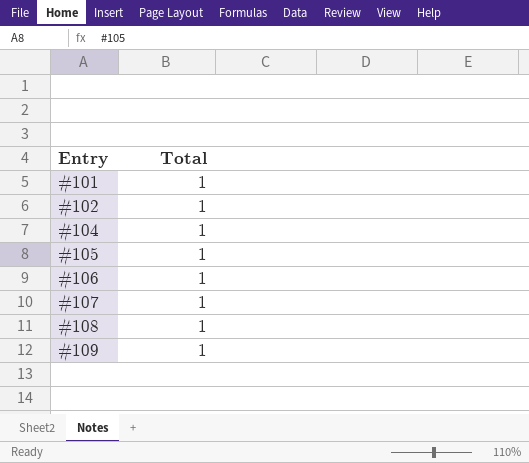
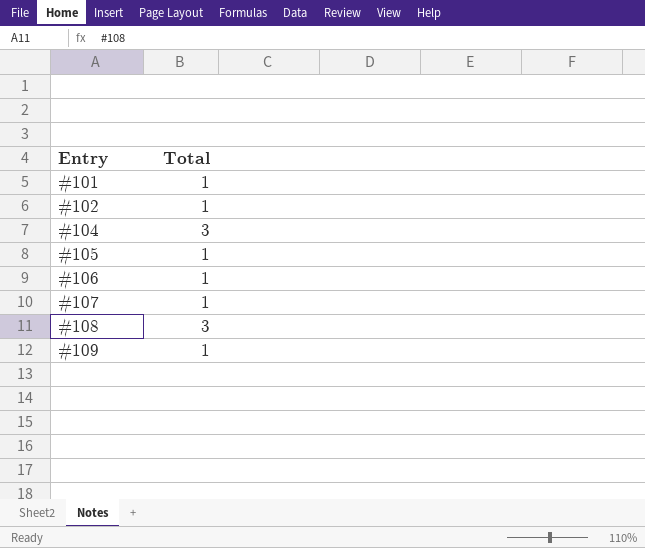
#104 | Total: 1 -> 3
#108 | Total: 1 -> 3

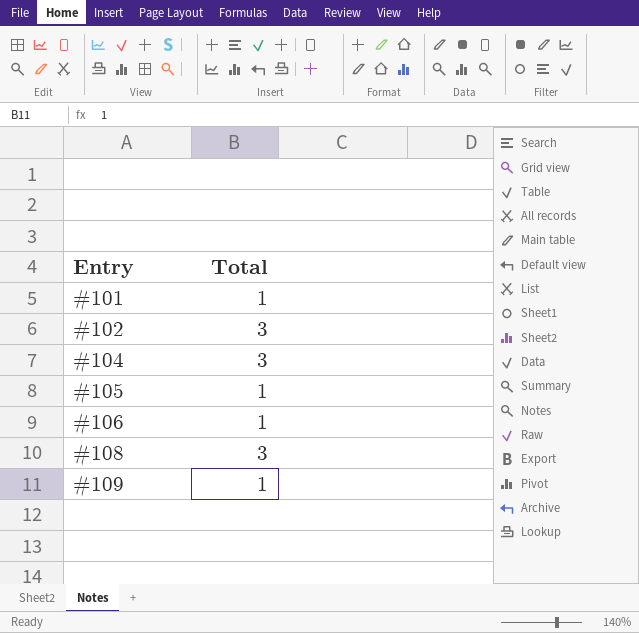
row #107: 1 -> none
#102 | Total: 1 -> 3

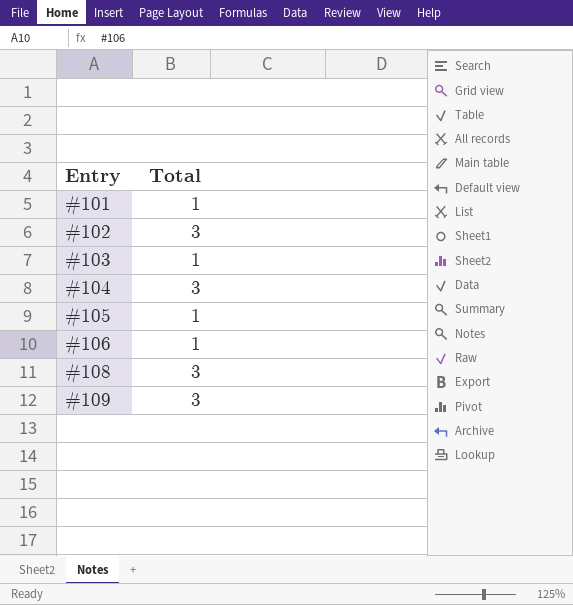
row #103: none -> 1
#109 | Total: 1 -> 3

